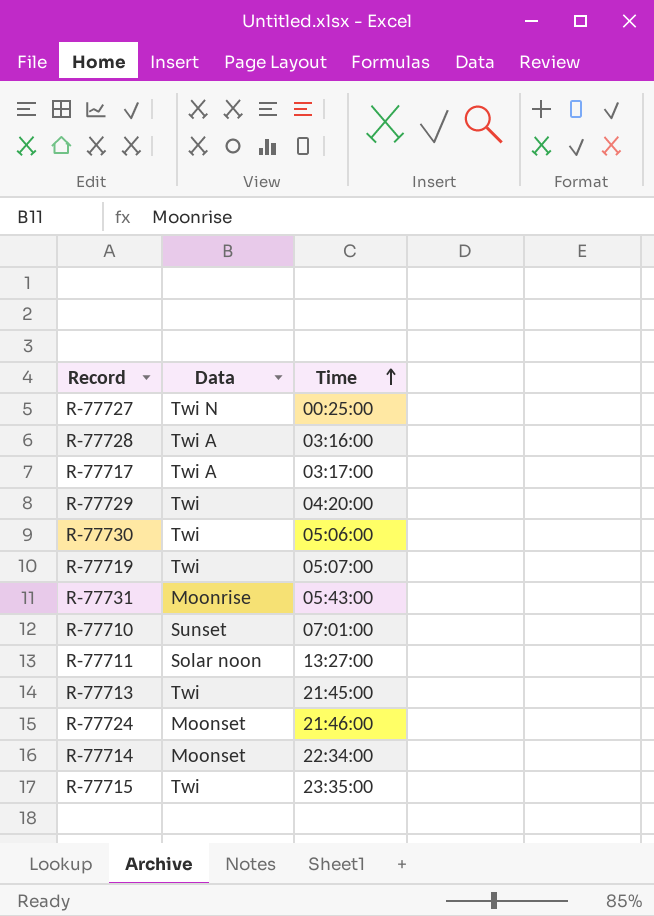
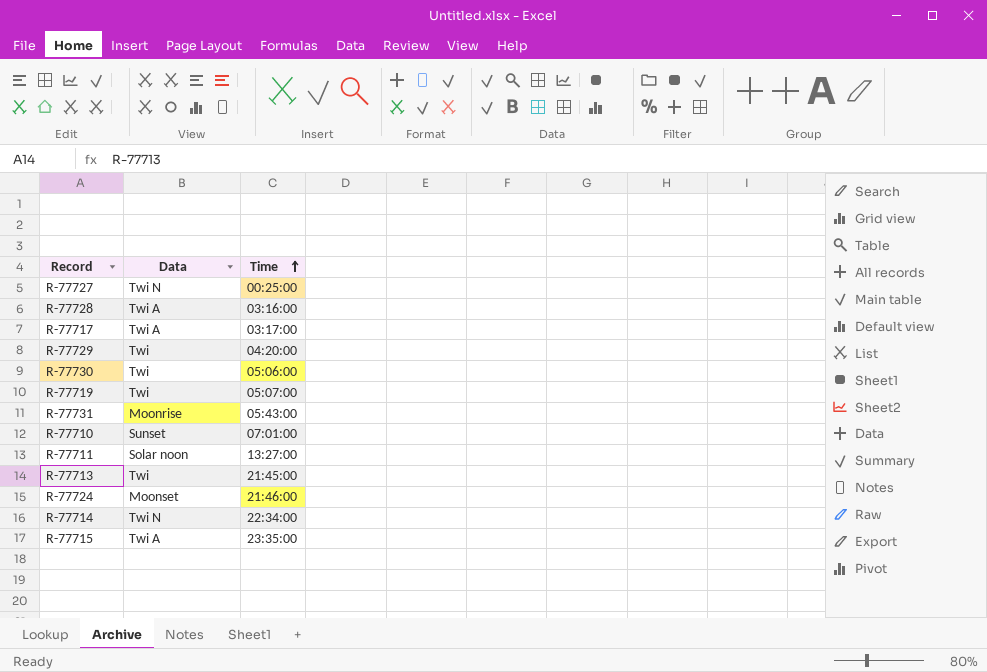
R-77714 | Data: Moonset -> Twi N
R-77715 | Data: Twi -> Twi A

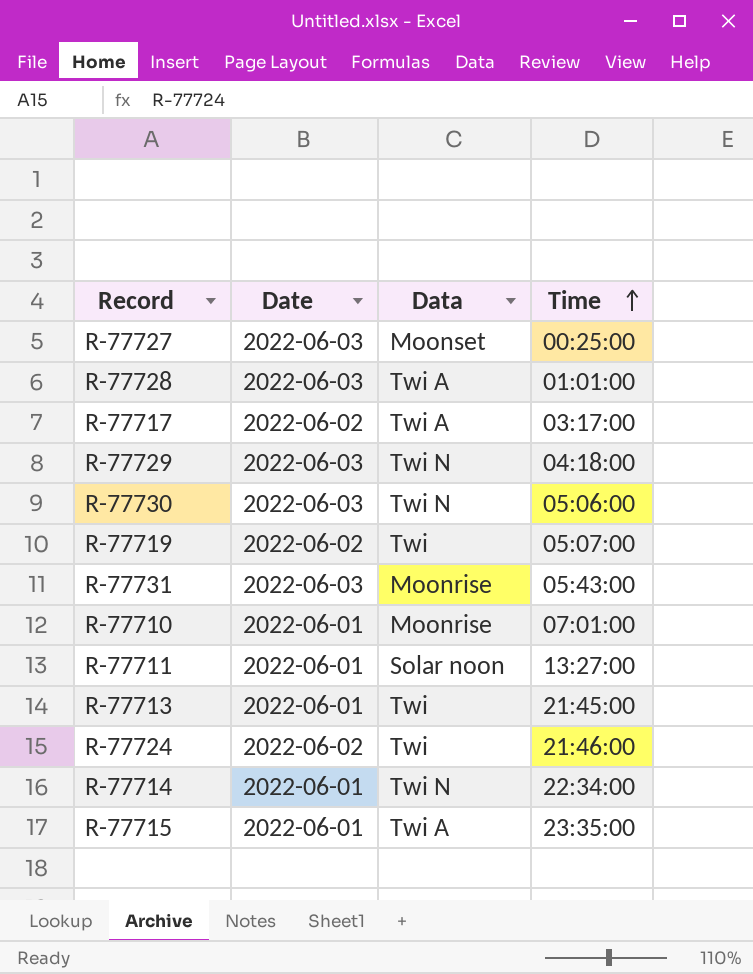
column Date | position: none -> 2
R-77727 | Data: Twi N -> Moonset
R-77728 | Time: 03:16:00 -> 01:01:00
R-77729 | Data: Twi -> Twi N
R-77729 | Time: 04:20:00 -> 04:18:00
R-77730 | Data: Twi -> Twi N
R-77710 | Data: Sunset -> Moonrise
R-77724 | Data: Moonset -> Twi

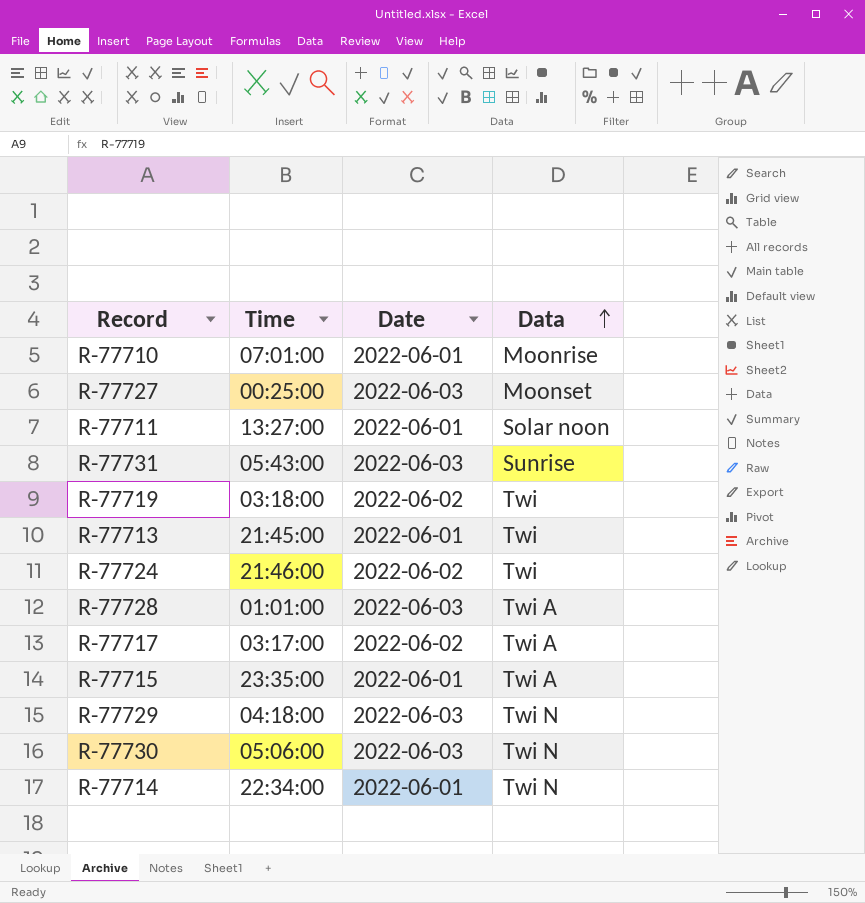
row order: Time ascending -> Data ascending
column Time | position: 4 -> 2
R-77731 | Data: Moonrise -> Sunrise
R-77719 | Time: 05:07:00 -> 03:18:00

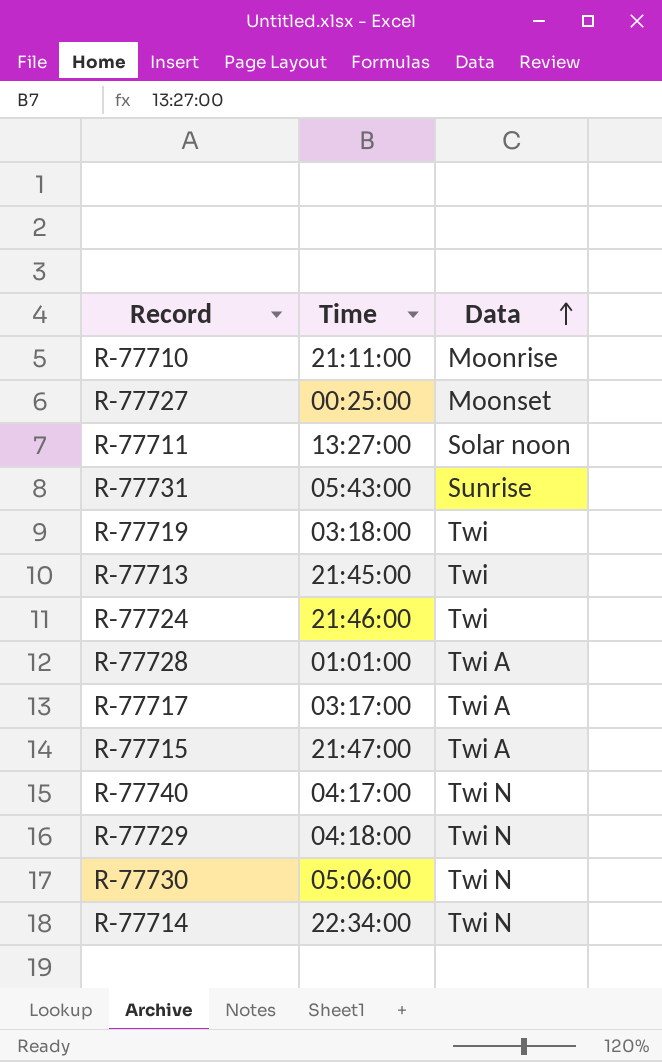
column Date | position: 3 -> none
R-77710 | Time: 07:01:00 -> 21:11:00
R-77715 | Time: 23:35:00 -> 21:47:00
row R-77740: none -> 04:17:00 | Twi N

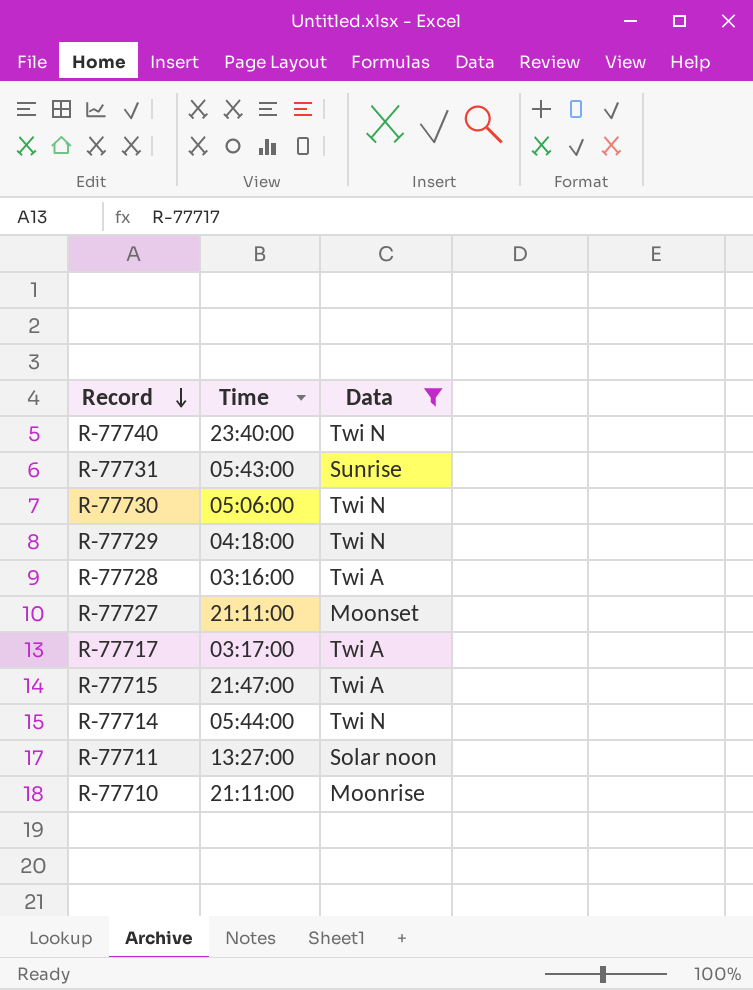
filter: none -> Data != Twi
row order: Data ascending -> Record descending
R-77740 | Time: 04:17:00 -> 23:40:00
R-77728 | Time: 01:01:00 -> 03:16:00
R-77727 | Time: 00:25:00 -> 21:11:00
R-77714 | Time: 22:34:00 -> 05:44:00

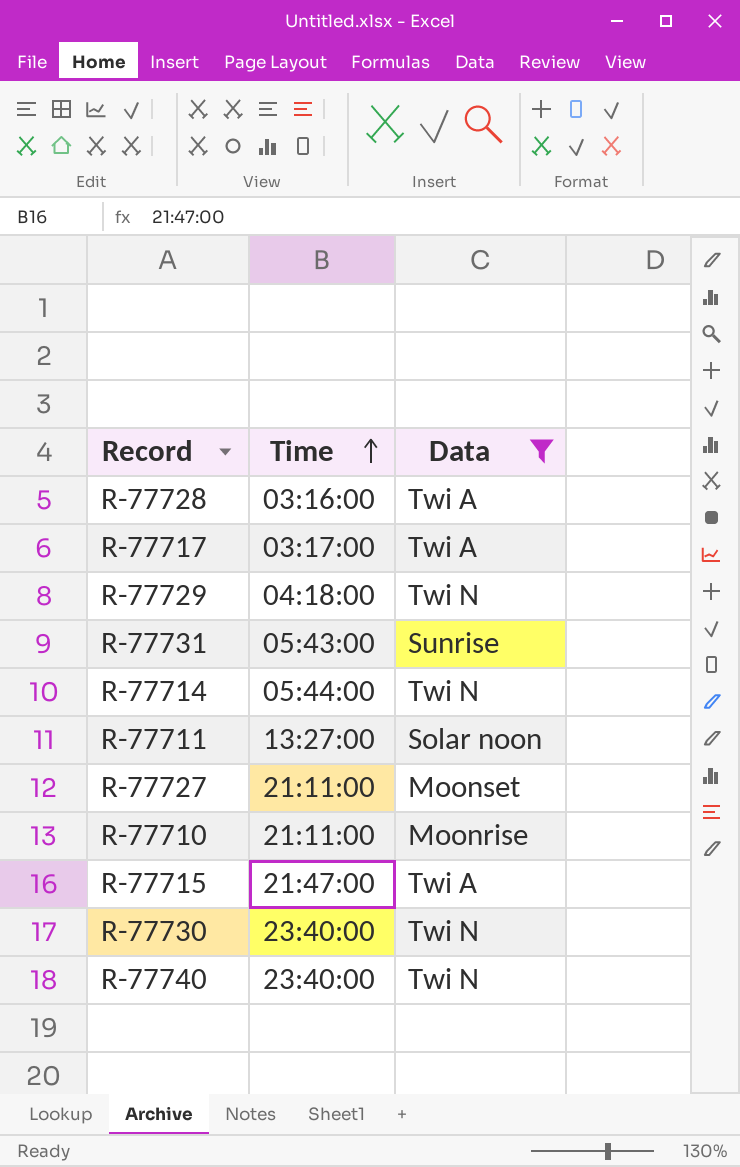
row order: Record descending -> Time ascending
R-77730 | Time: 05:06:00 -> 23:40:00

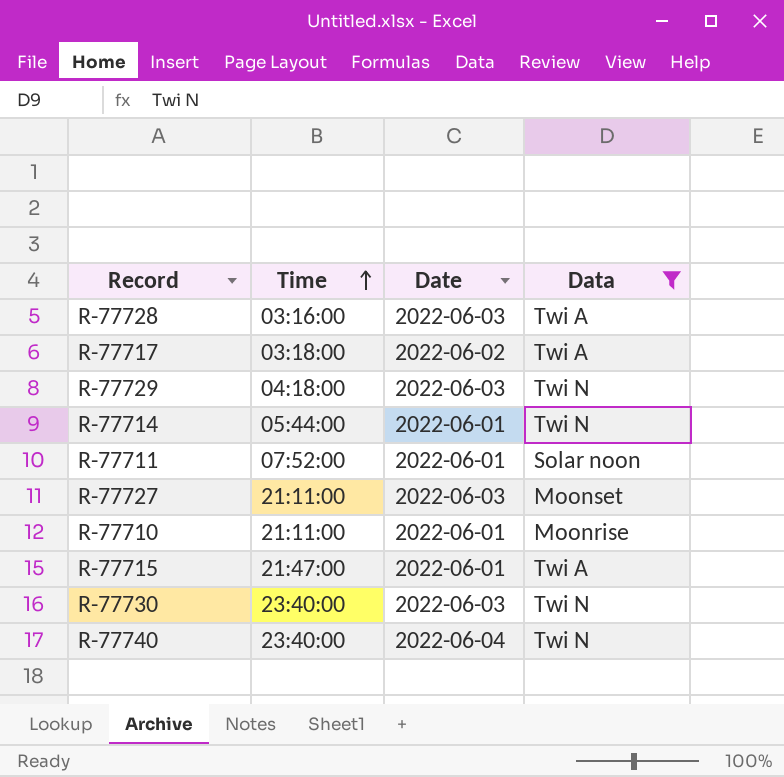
column Date | position: none -> 3
row R-77731: 05:43:00 | Sunrise -> none
R-77717 | Time: 03:17:00 -> 03:18:00
R-77711 | Time: 13:27:00 -> 07:52:00

